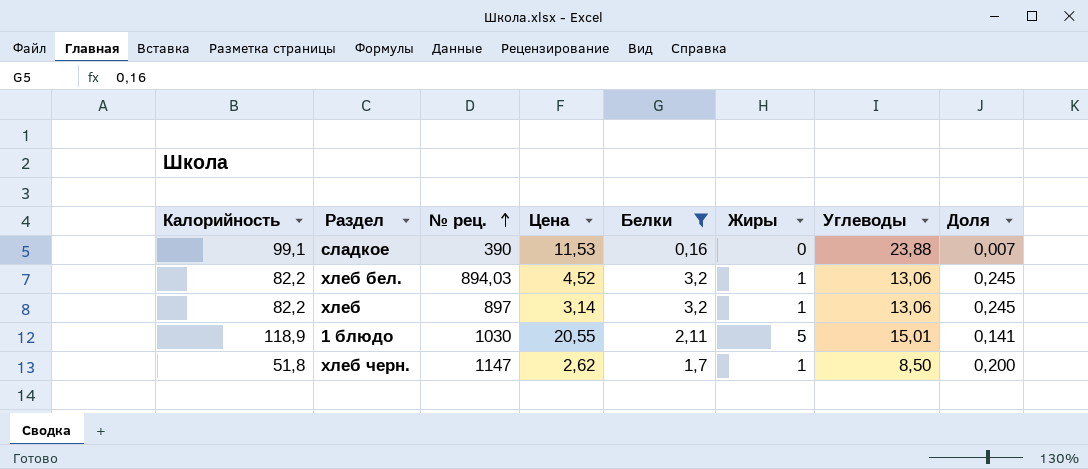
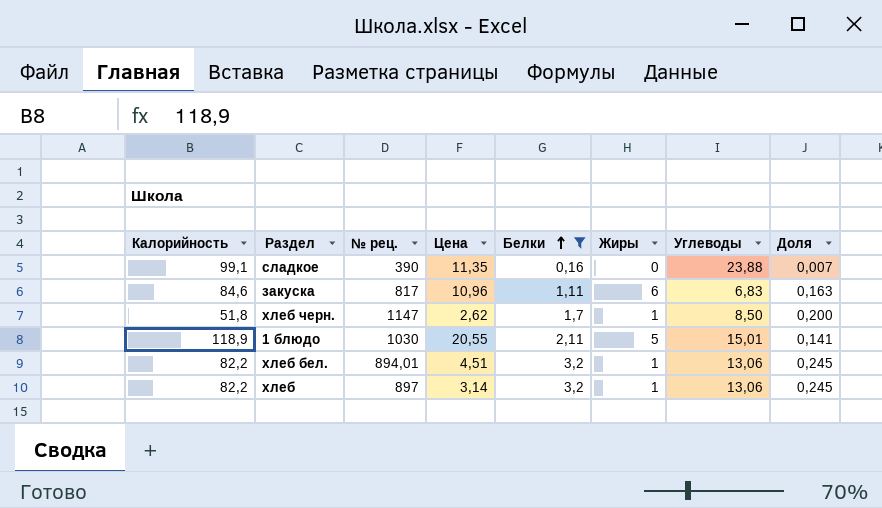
row order: № рец. ascending -> Белки ascending
сладкое | Цена: 11,53 -> 11,35
row закуска: none -> 84,6 | 817 | 10,96 | 1,11 | 6 | 6,83 | 0,163
хлеб бел. | № рец.: 894,03 -> 894,01
хлеб бел. | Цена: 4,52 -> 4,51

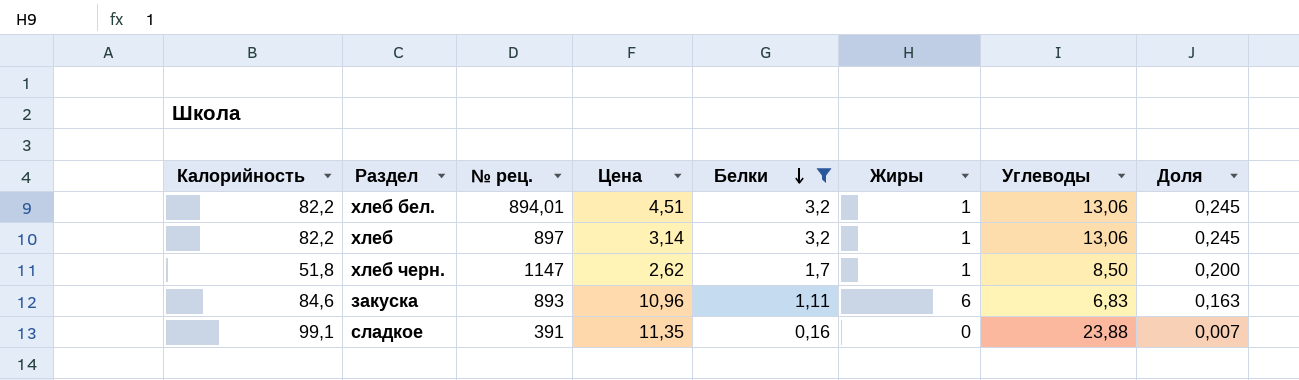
row order: Белки ascending -> Белки descending
row 1 блюдо: 118,9 | 1030 | 20,55 | 2,11 | 5 | 15,01 | 0,141 -> none
закуска | № рец.: 817 -> 893
сладкое | № рец.: 390 -> 391

